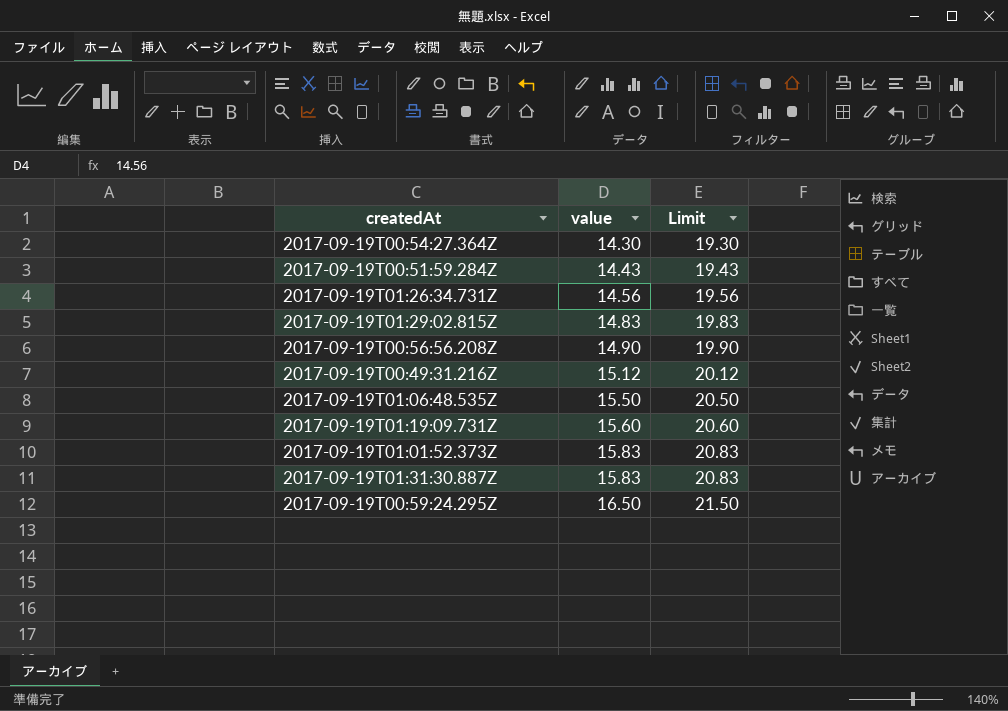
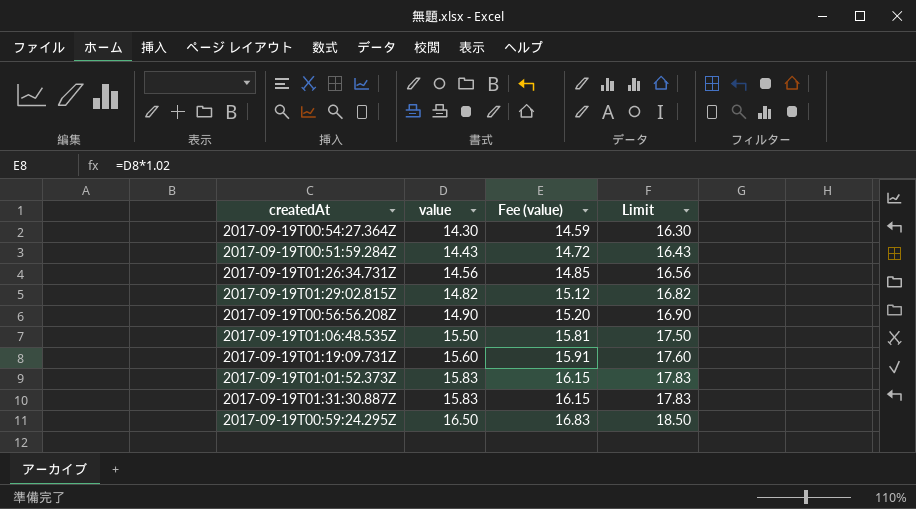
column Fee (value) | formula: none -> [value] * 1.02
column Limit | formula: [value] + 5 -> [value] + 2
row 2017-09-19T00:49:31.216Z: 15.12 | 20.12 -> none
2017-09-19T01:29:02.815Z | value: 14.83 -> 14.82

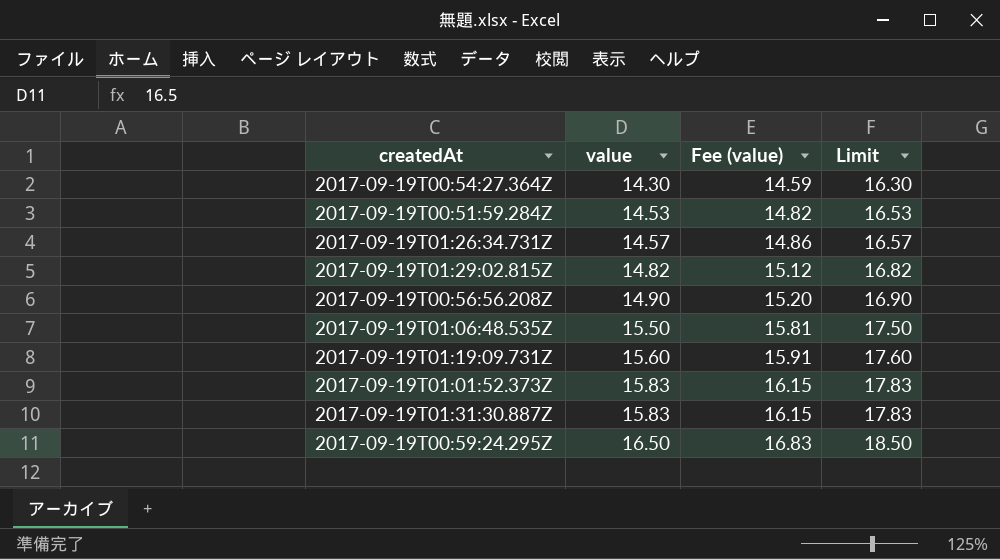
2017-09-19T00:51:59.284Z | value: 14.43 -> 14.53
2017-09-19T00:51:59.284Z | Fee (value): 14.72 -> 14.82
2017-09-19T00:51:59.284Z | Limit: 16.43 -> 16.53
2017-09-19T01:26:34.731Z | value: 14.56 -> 14.57
2017-09-19T01:26:34.731Z | Fee (value): 14.85 -> 14.86
2017-09-19T01:26:34.731Z | Limit: 16.56 -> 16.57

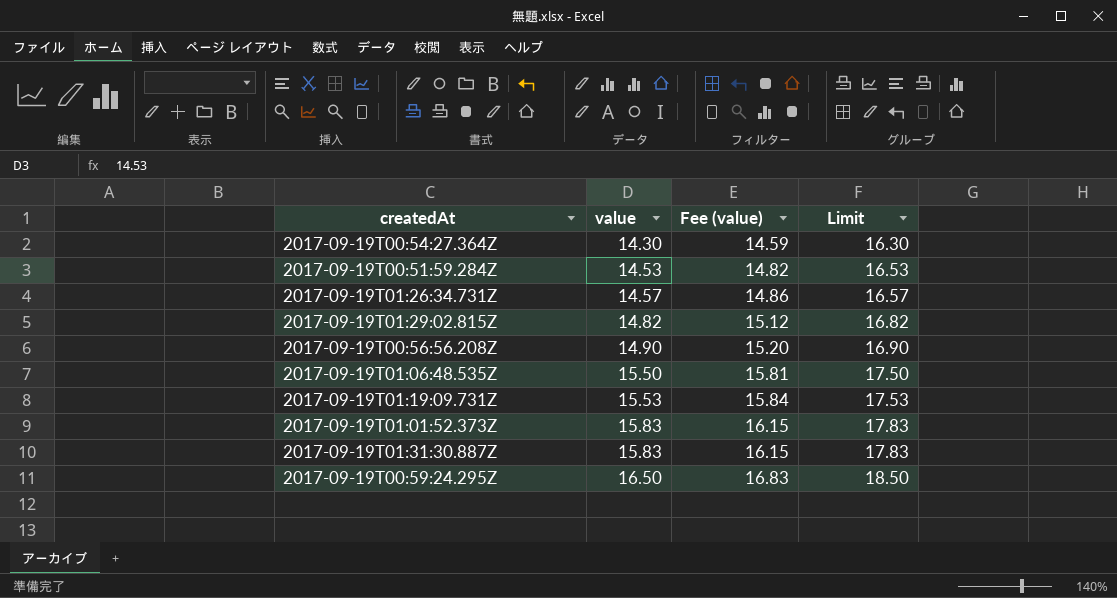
2017-09-19T01:19:09.731Z | value: 15.60 -> 15.53
2017-09-19T01:19:09.731Z | Fee (value): 15.91 -> 15.84
2017-09-19T01:19:09.731Z | Limit: 17.60 -> 17.53

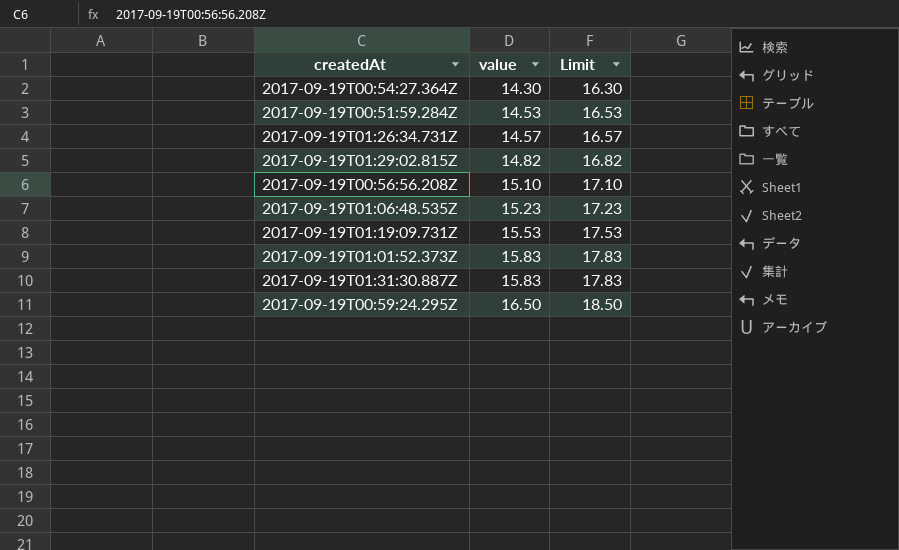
column Fee (value) | formula: [value] * 1.02 -> none
2017-09-19T00:56:56.208Z | value: 14.90 -> 15.10
2017-09-19T00:56:56.208Z | Limit: 16.90 -> 17.10
2017-09-19T01:06:48.535Z | value: 15.50 -> 15.23
2017-09-19T01:06:48.535Z | Limit: 17.50 -> 17.23

